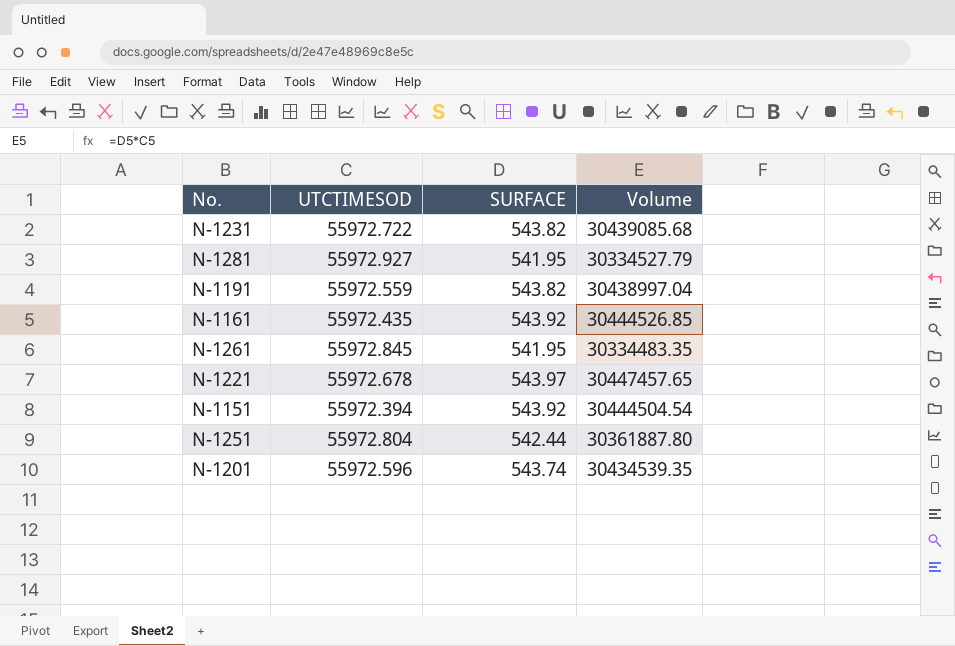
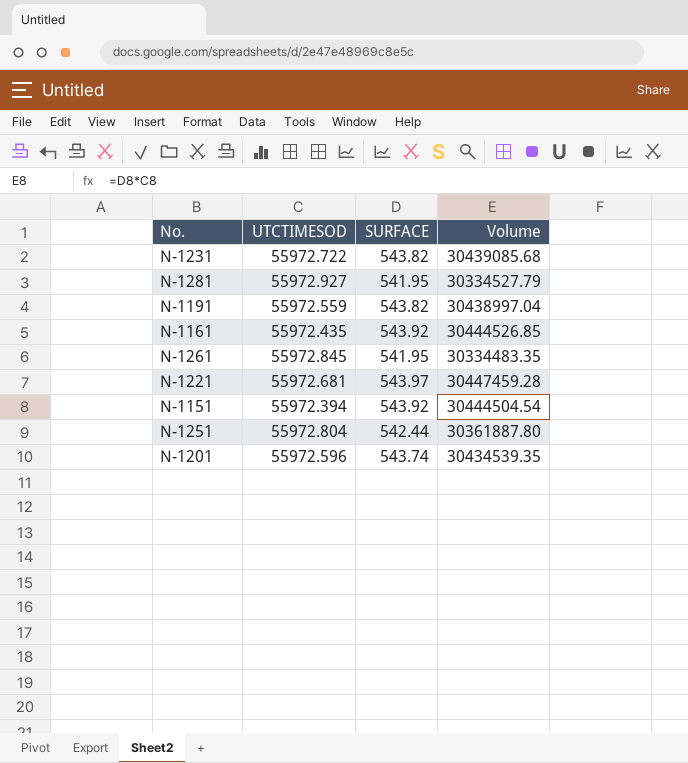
N-1221 | UTCTIMESOD: 55972.678 -> 55972.681
N-1221 | Volume: 30447457.65 -> 30447459.28

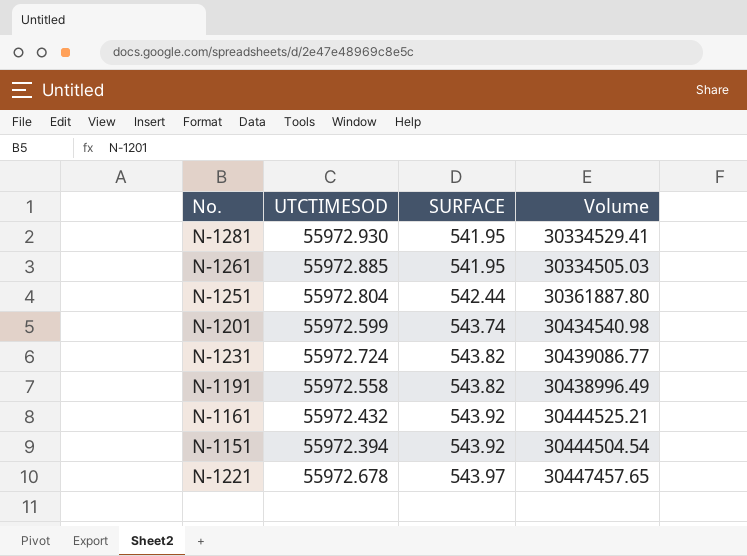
row order: none -> SURFACE ascending
N-1281 | UTCTIMESOD: 55972.927 -> 55972.930
N-1281 | Volume: 30334527.79 -> 30334529.41
N-1261 | UTCTIMESOD: 55972.845 -> 55972.885
N-1261 | Volume: 30334483.35 -> 30334505.03
N-1201 | UTCTIMESOD: 55972.596 -> 55972.599
N-1201 | Volume: 30434539.35 -> 30434540.98
N-1231 | UTCTIMESOD: 55972.722 -> 55972.724
N-1231 | Volume: 30439085.68 -> 30439086.77
N-1191 | UTCTIMESOD: 55972.559 -> 55972.558
N-1191 | Volume: 30438997.04 -> 30438996.49
N-1161 | UTCTIMESOD: 55972.435 -> 55972.432
N-1161 | Volume: 30444526.85 -> 30444525.21
N-1221 | UTCTIMESOD: 55972.681 -> 55972.678
N-1221 | Volume: 30447459.28 -> 30447457.65

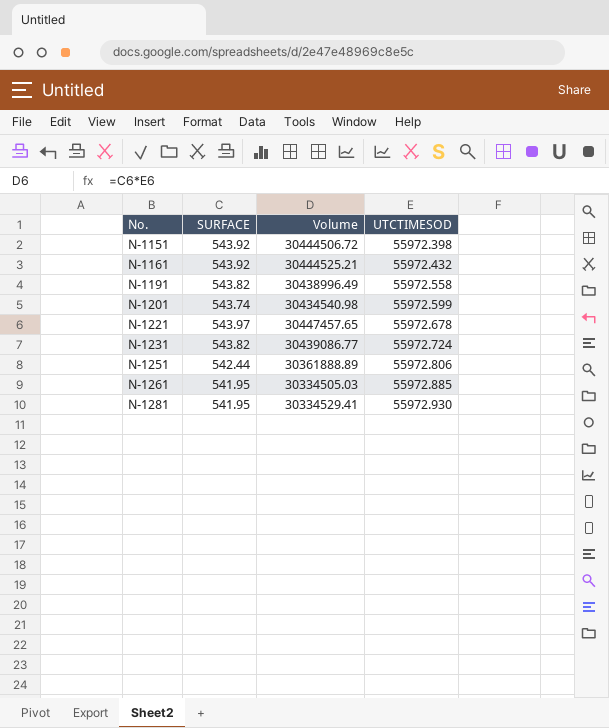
row order: SURFACE ascending -> No. ascending
column UTCTIMESOD | position: 2 -> 4
N-1151 | Volume: 30444504.54 -> 30444506.72
N-1151 | UTCTIMESOD: 55972.394 -> 55972.398
N-1251 | Volume: 30361887.80 -> 30361888.89
N-1251 | UTCTIMESOD: 55972.804 -> 55972.806

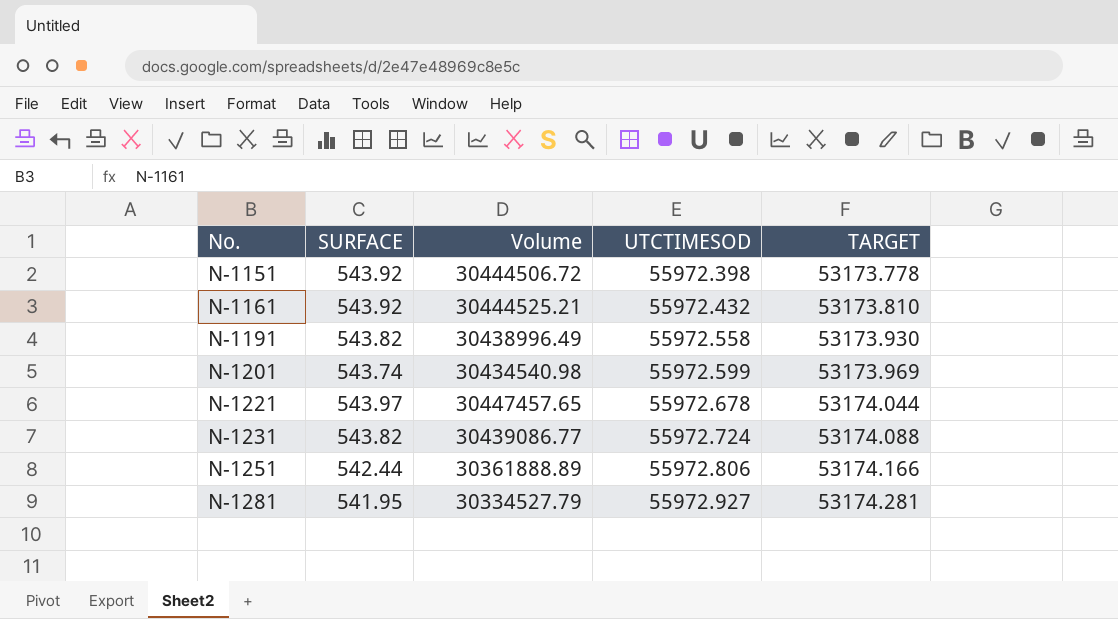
column TARGET | formula: none -> [UTCTIMESOD] * 0.95
row N-1261: 541.95 | 30334505.03 | 55972.885 -> none
N-1281 | Volume: 30334529.41 -> 30334527.79
N-1281 | UTCTIMESOD: 55972.930 -> 55972.927

